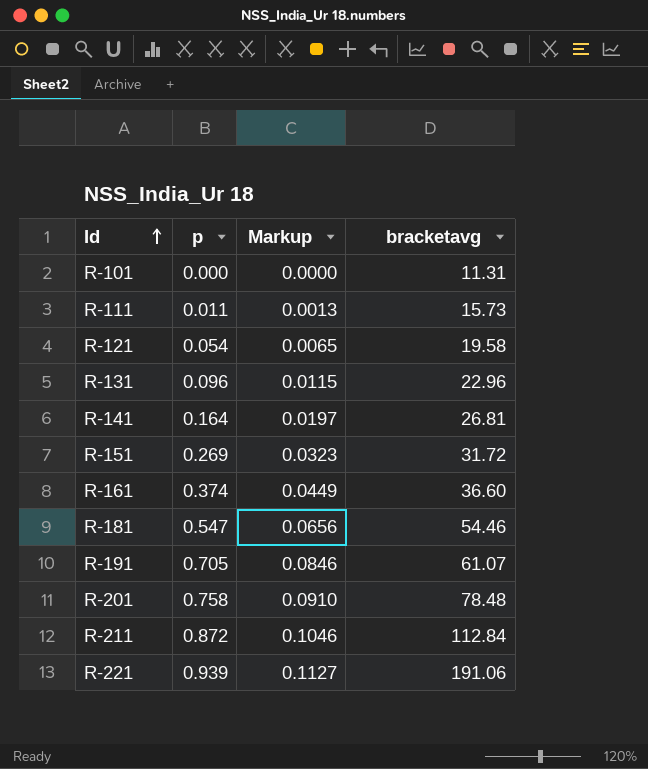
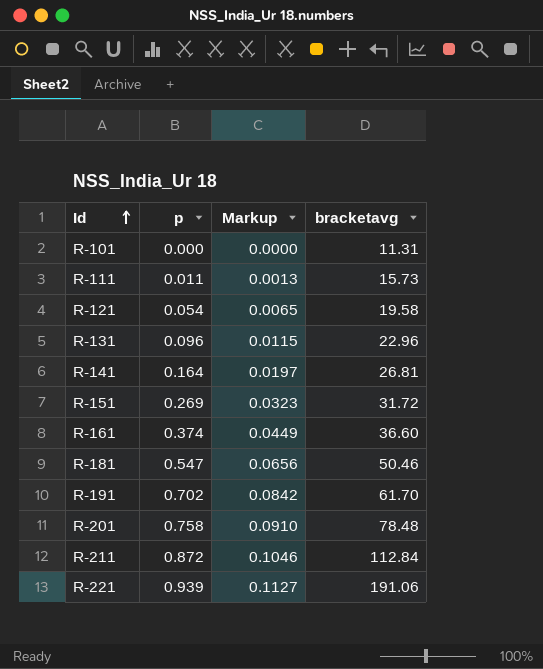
R-181 | bracketavg: 54.46 -> 50.46
R-191 | p: 0.705 -> 0.702
R-191 | Markup: 0.0846 -> 0.0842
R-191 | bracketavg: 61.07 -> 61.70

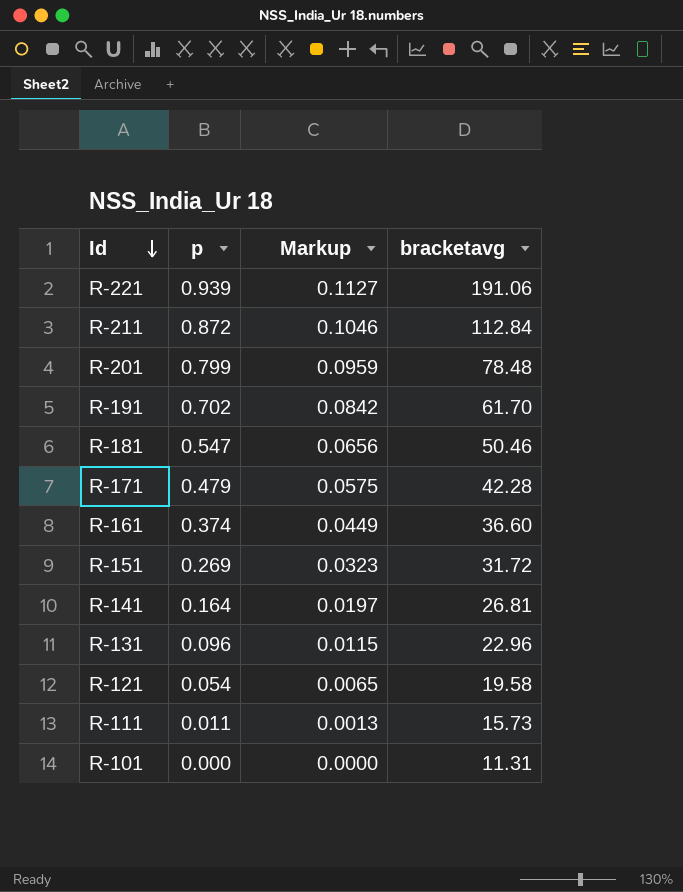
row order: Id ascending -> Id descending
R-201 | p: 0.758 -> 0.799
R-201 | Markup: 0.0910 -> 0.0959
row R-171: none -> 0.479 | 0.0575 | 42.28

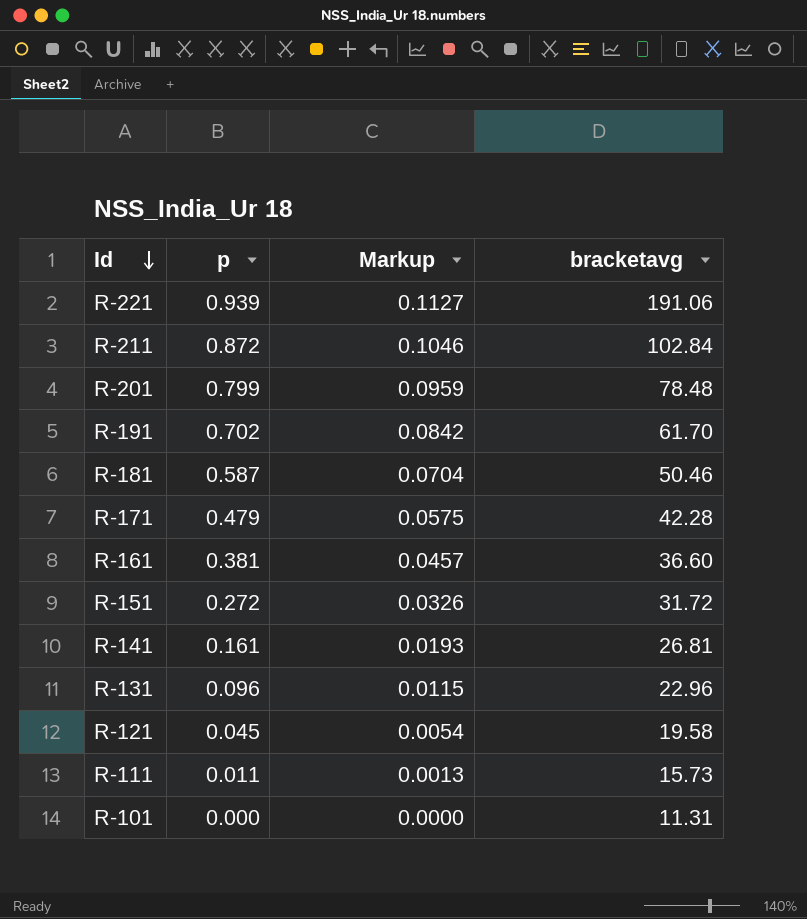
R-211 | bracketavg: 112.84 -> 102.84
R-181 | p: 0.547 -> 0.587
R-181 | Markup: 0.0656 -> 0.0704
R-161 | p: 0.374 -> 0.381
R-161 | Markup: 0.0449 -> 0.0457
R-151 | p: 0.269 -> 0.272
R-151 | Markup: 0.0323 -> 0.0326
R-141 | p: 0.164 -> 0.161
R-141 | Markup: 0.0197 -> 0.0193
R-121 | p: 0.054 -> 0.045
R-121 | Markup: 0.0065 -> 0.0054

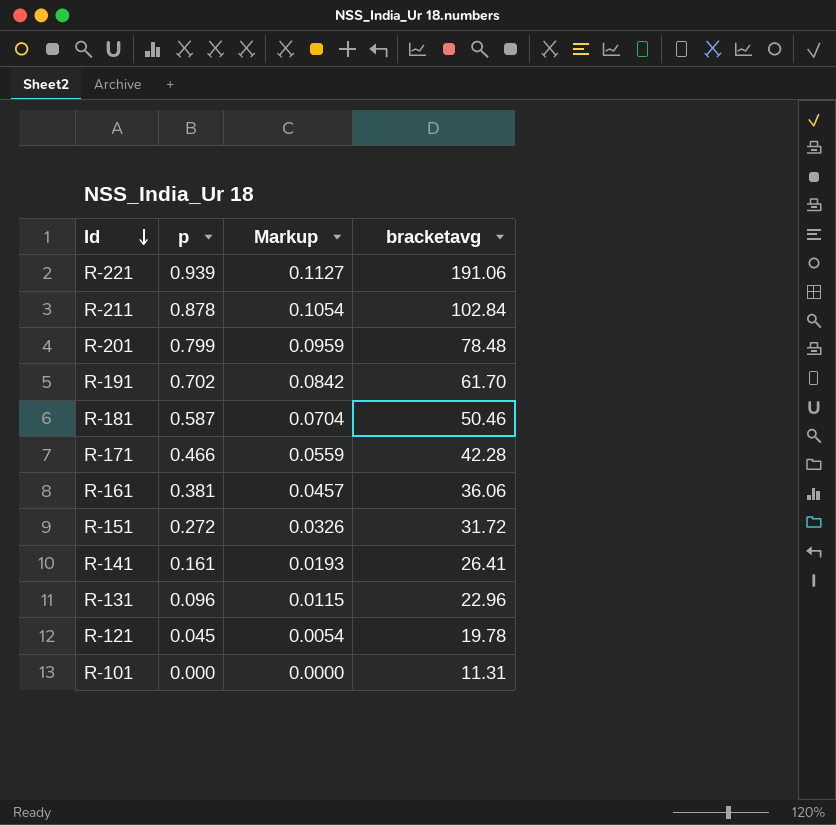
row R-111: 0.011 | 0.0013 | 15.73 -> none
R-211 | p: 0.872 -> 0.878
R-211 | Markup: 0.1046 -> 0.1054
R-171 | p: 0.479 -> 0.466
R-171 | Markup: 0.0575 -> 0.0559
R-161 | bracketavg: 36.60 -> 36.06
R-141 | bracketavg: 26.81 -> 26.41
R-121 | bracketavg: 19.58 -> 19.78

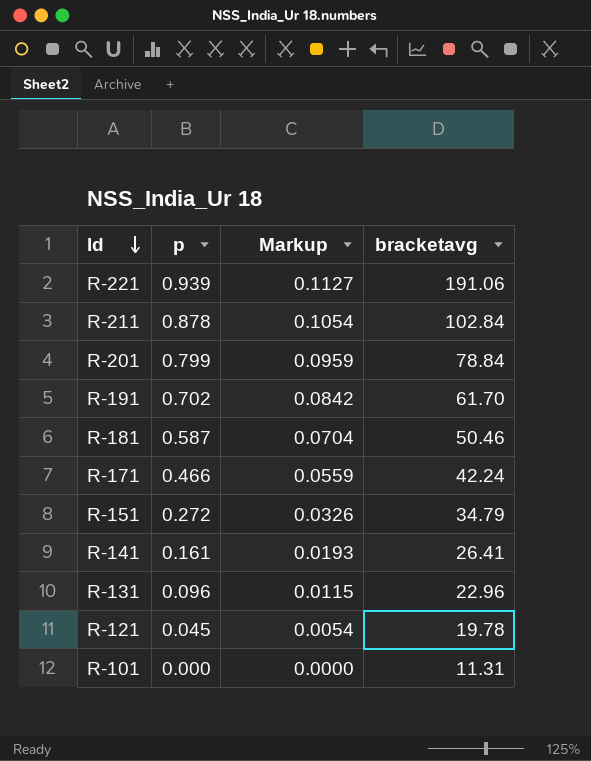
row R-161: 0.381 | 0.0457 | 36.06 -> none
R-201 | bracketavg: 78.48 -> 78.84
R-171 | bracketavg: 42.28 -> 42.24
R-151 | bracketavg: 31.72 -> 34.79

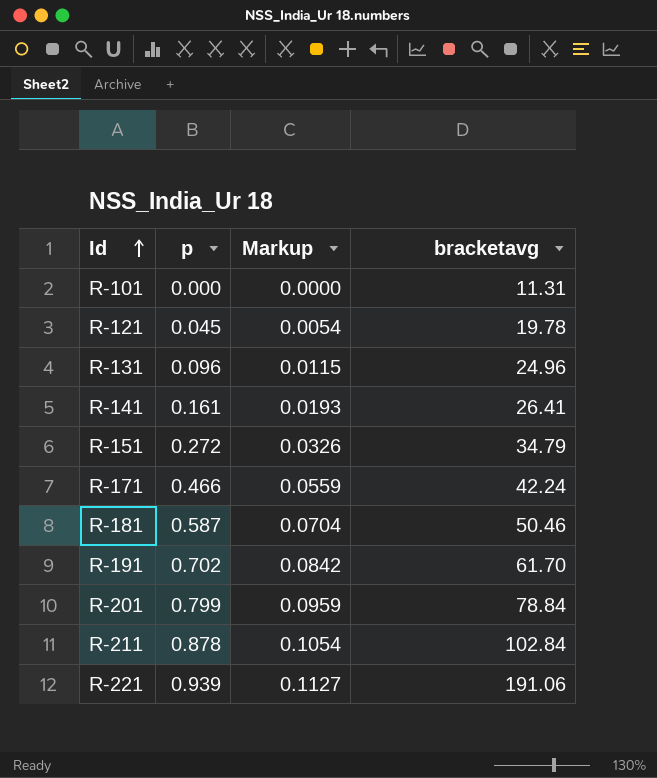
row order: Id descending -> Id ascending
R-131 | bracketavg: 22.96 -> 24.96

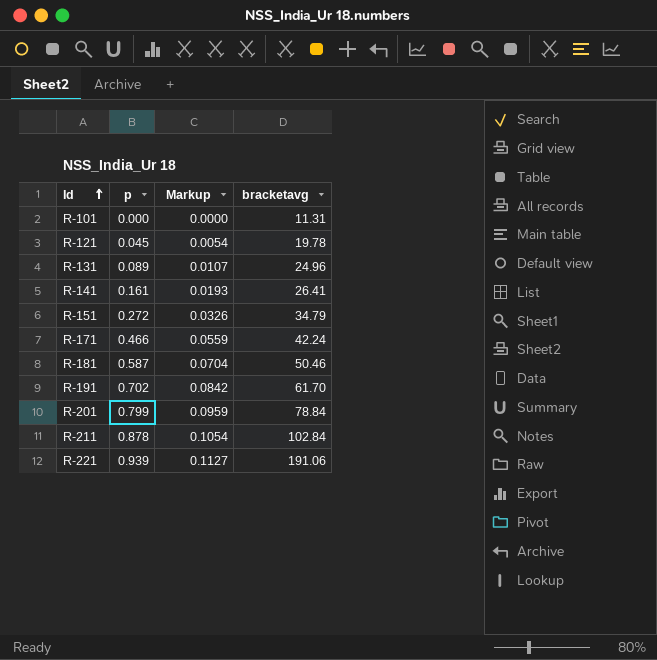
R-131 | p: 0.096 -> 0.089
R-131 | Markup: 0.0115 -> 0.0107

